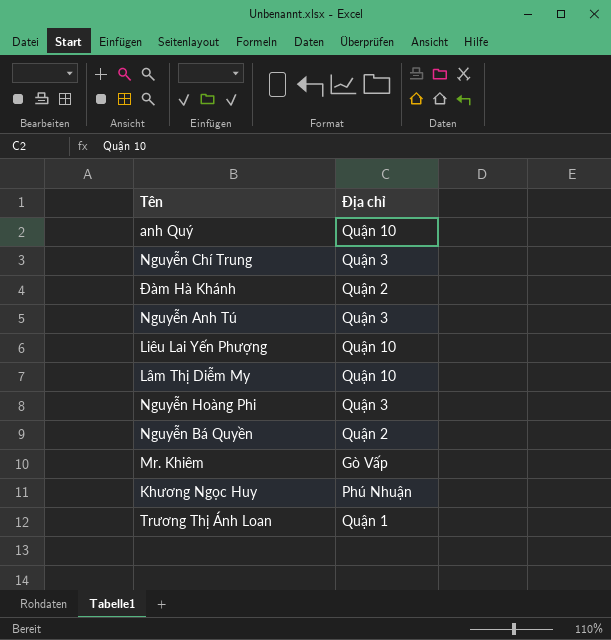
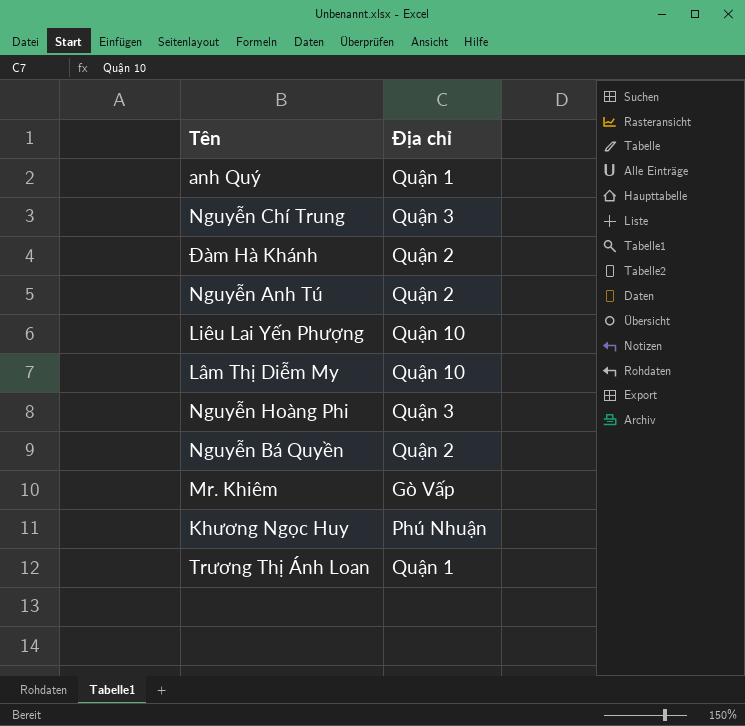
anh Quý | Địa chỉ: Quận 10 -> Quận 1
Nguyễn Anh Tú | Địa chỉ: Quận 3 -> Quận 2

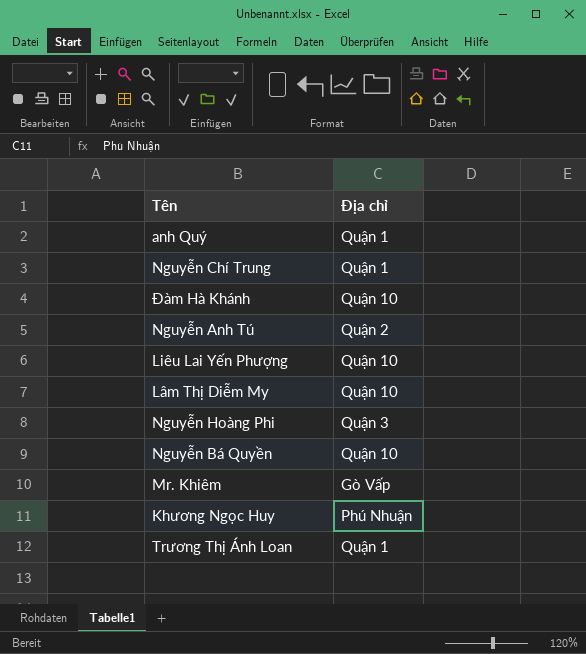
Nguyễn Chí Trung | Địa chỉ: Quận 3 -> Quận 1
Đàm Hà Khánh | Địa chỉ: Quận 2 -> Quận 10
Nguyễn Bá Quyền | Địa chỉ: Quận 2 -> Quận 10

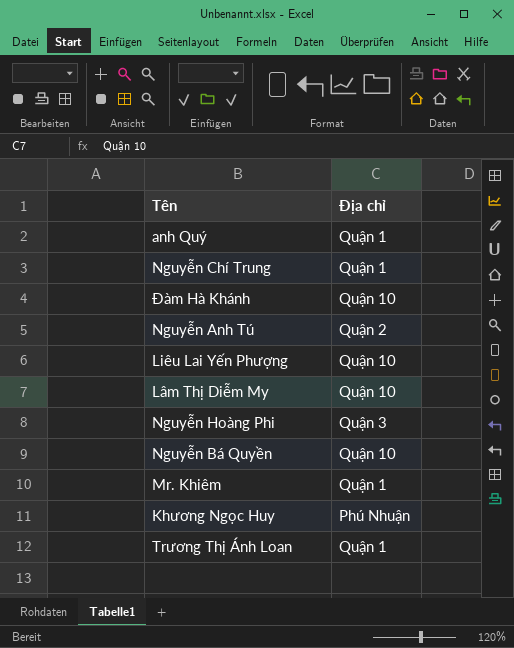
Mr. Khiêm | Địa chỉ: Gò Vấp -> Quận 1

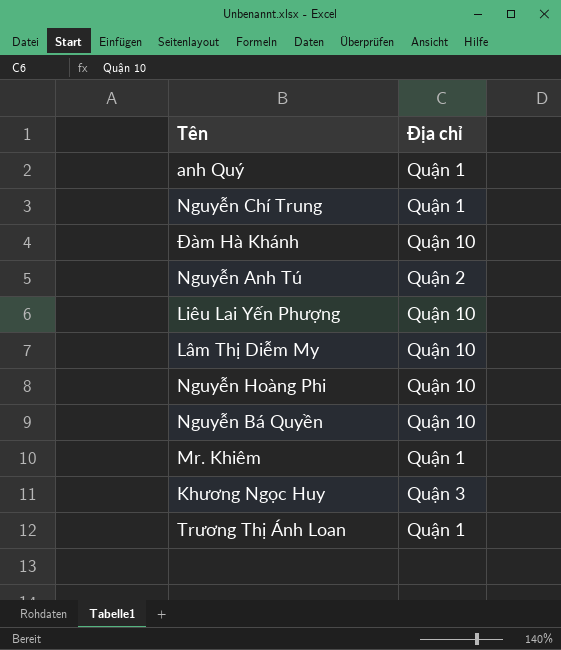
Nguyễn Hoàng Phi | Địa chỉ: Quận 3 -> Quận 10
Khương Ngọc Huy | Địa chỉ: Phú Nhuận -> Quận 3

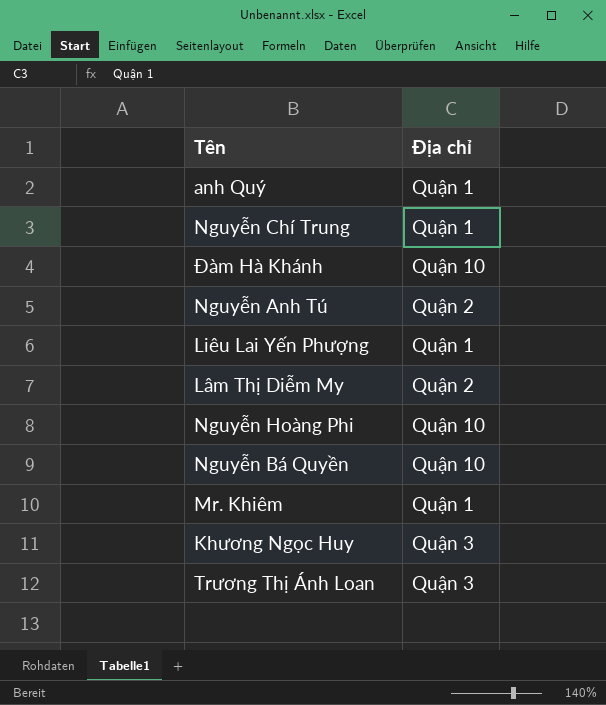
Liêu Lai Yến Phượng | Địa chỉ: Quận 10 -> Quận 1
Lâm Thị Diễm My | Địa chỉ: Quận 10 -> Quận 2
Trương Thị Ánh Loan | Địa chỉ: Quận 1 -> Quận 3

